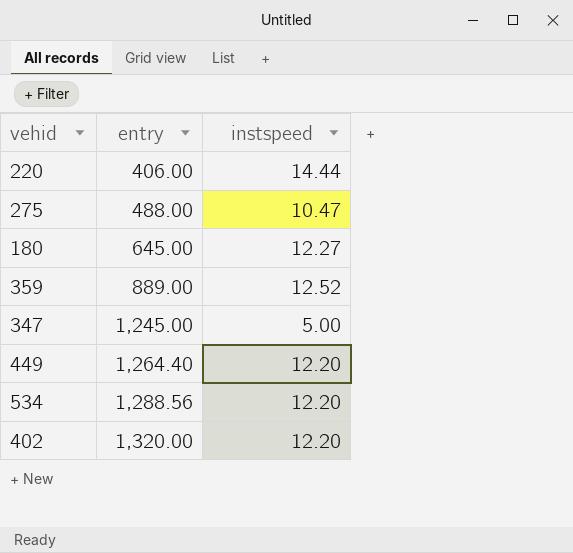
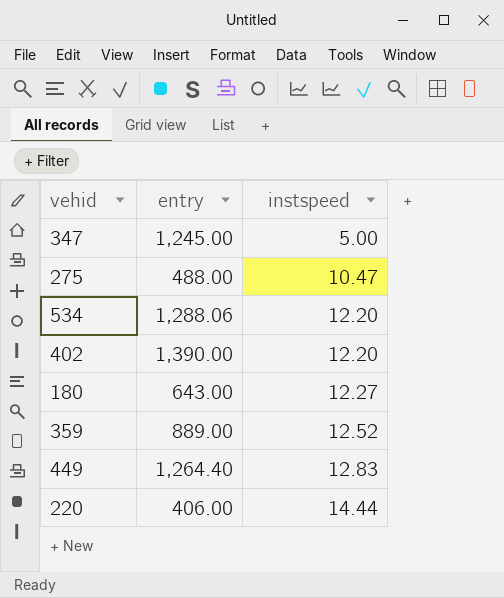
row order: entry ascending -> instspeed ascending
534 | entry: 1,288.56 -> 1,288.06
402 | entry: 1,320.00 -> 1,390.00
180 | entry: 645.00 -> 643.00
449 | instspeed: 12.20 -> 12.83

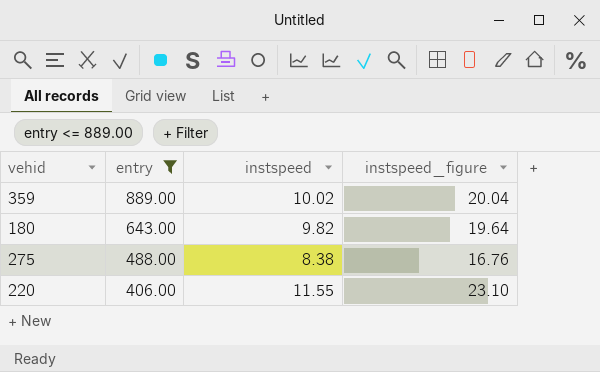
filter: none -> entry <= 889.00
row order: instspeed ascending -> entry descending
column instspeed_figure | formula: none -> [instspeed] * 2
359 | instspeed: 12.52 -> 10.02
180 | instspeed: 12.27 -> 9.82
275 | instspeed: 10.47 -> 8.38
220 | instspeed: 14.44 -> 11.55

